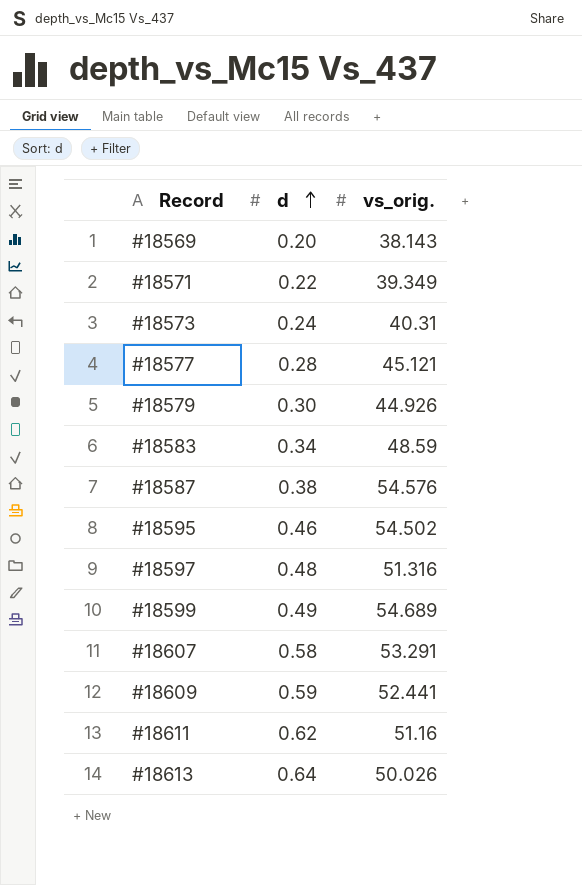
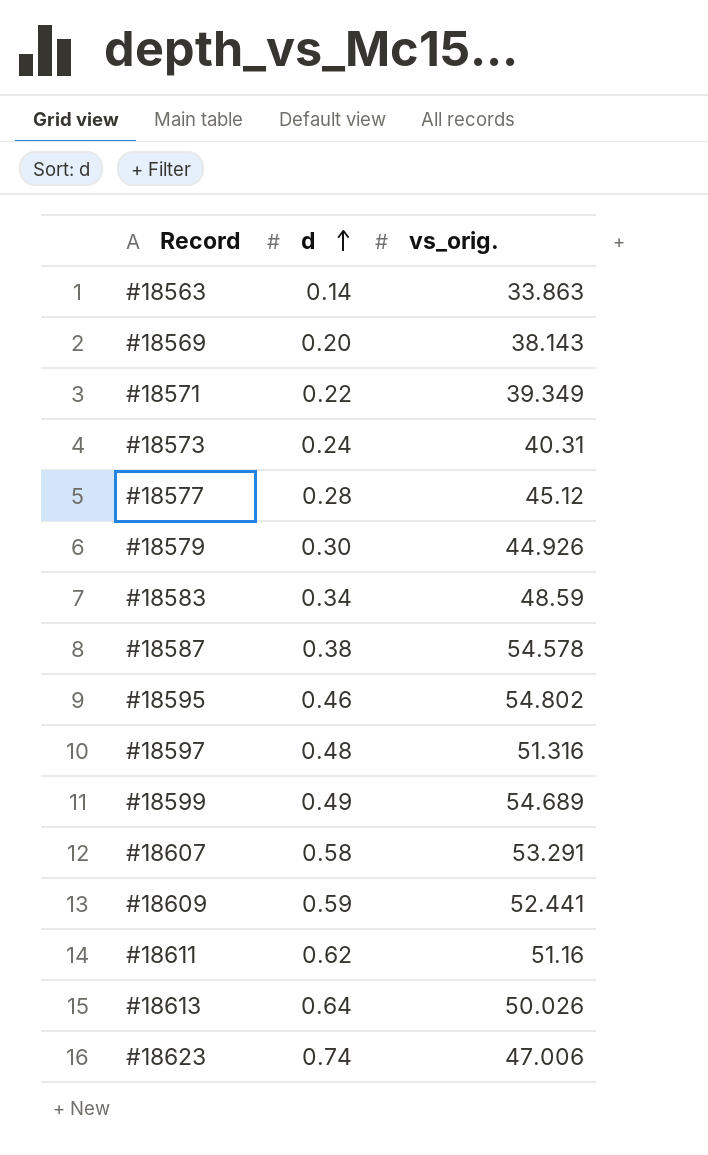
row #18563: none -> 0.14 | 33.863
#18577 | vs_orig.: 45.121 -> 45.12
#18587 | vs_orig.: 54.576 -> 54.578
#18595 | vs_orig.: 54.502 -> 54.802
row #18623: none -> 0.74 | 47.006

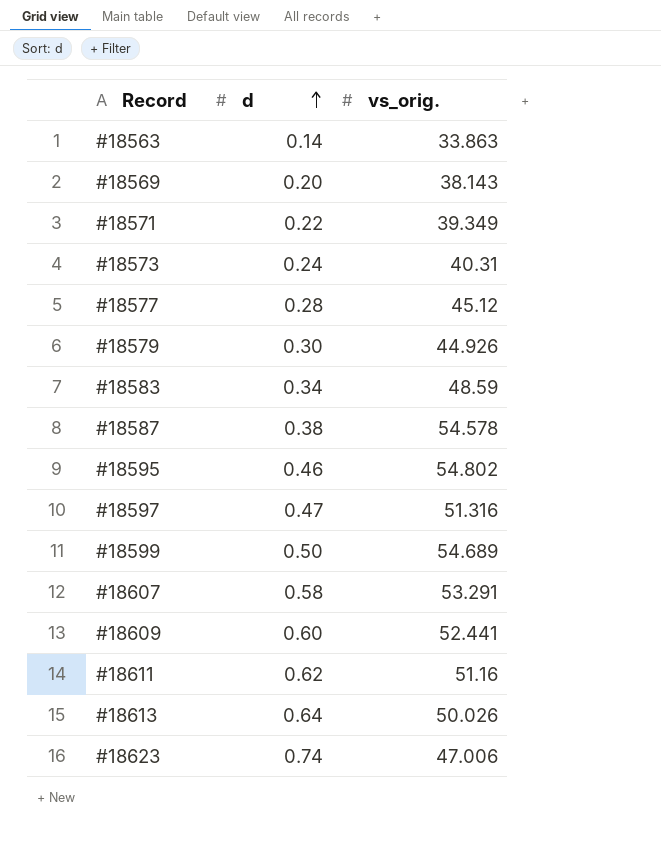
#18597 | d: 0.48 -> 0.47
#18599 | d: 0.49 -> 0.50
#18609 | d: 0.59 -> 0.60

